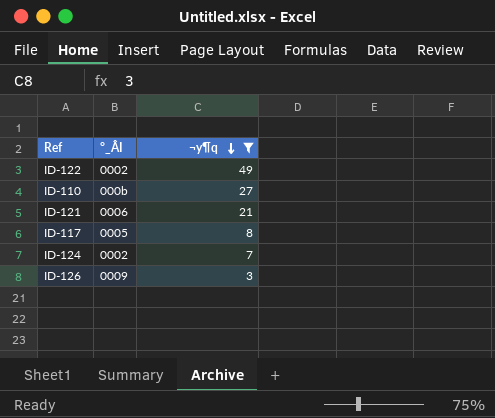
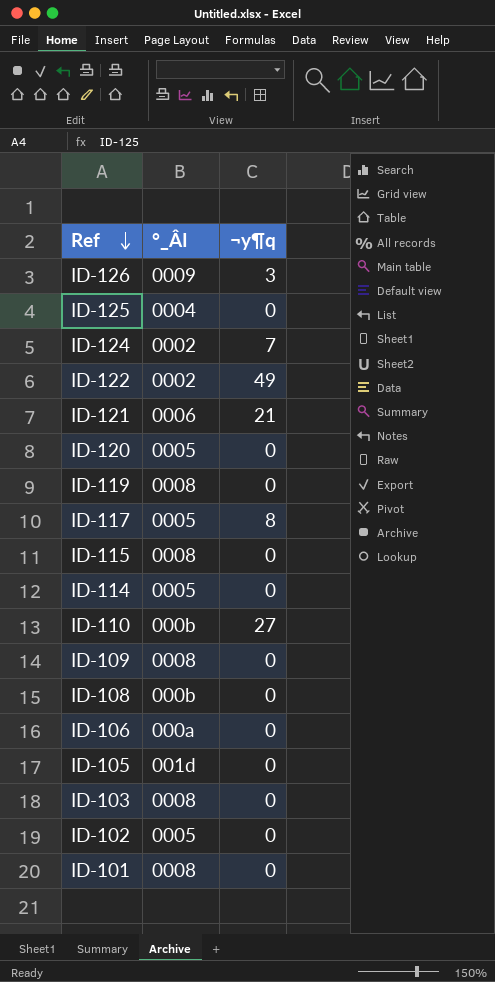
filter: ¬y¶q != 0 -> none
row order: ¬y¶q descending -> Ref descending

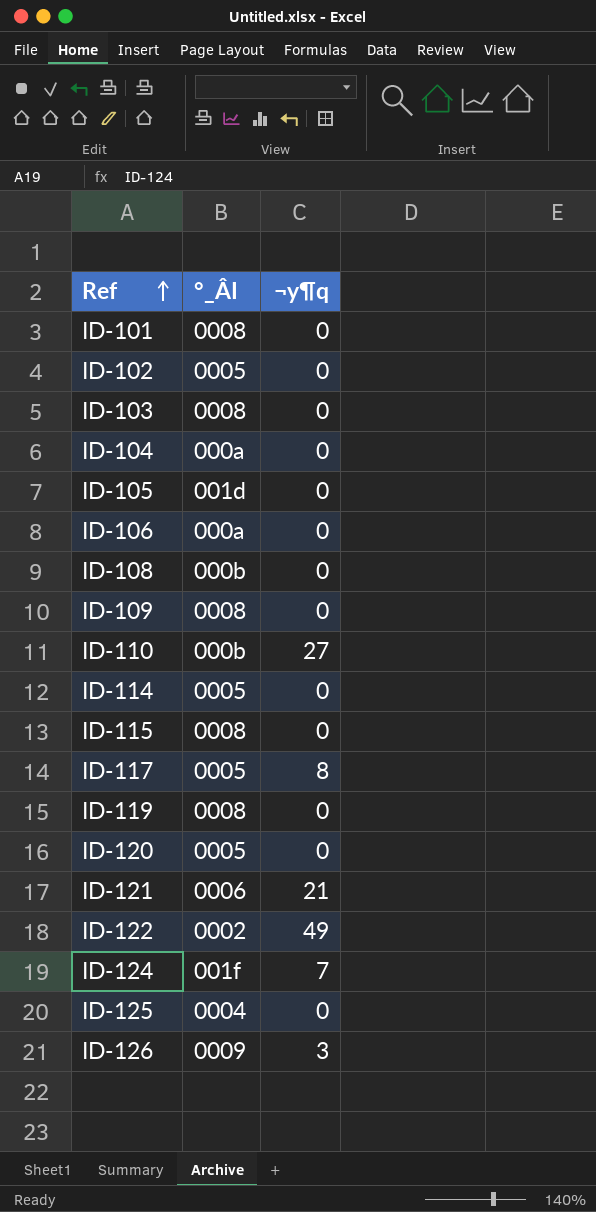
row order: Ref descending -> Ref ascending
row ID-104: none -> 000a | 0
ID-124 | °_ÂI: 0002 -> 001f

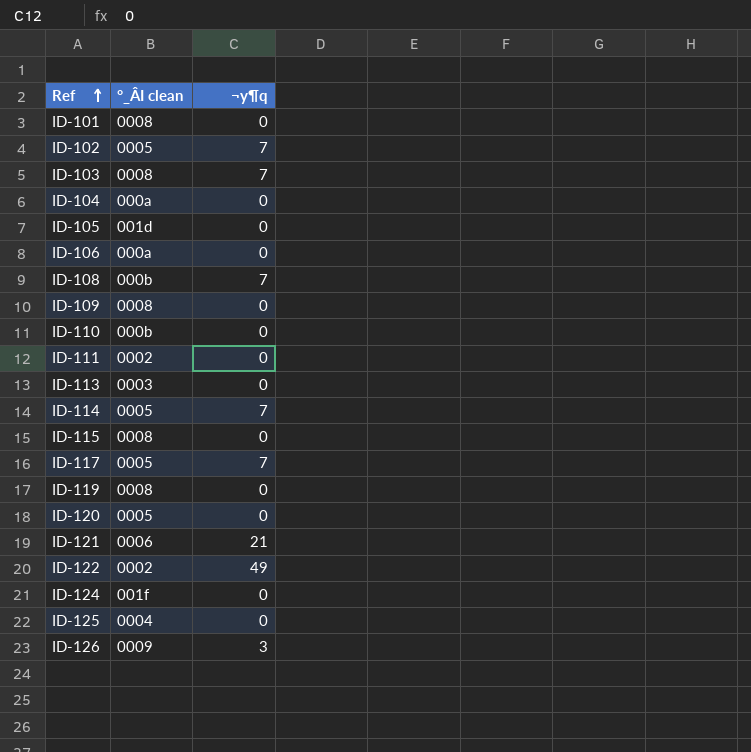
column name: °_ÂI -> °_ÂI clean
ID-102 | ¬y¶q: 0 -> 7
ID-103 | ¬y¶q: 0 -> 7
ID-108 | ¬y¶q: 0 -> 7
ID-110 | ¬y¶q: 27 -> 0
row ID-111: none -> 0002 | 0
row ID-113: none -> 0003 | 0
ID-114 | ¬y¶q: 0 -> 7
ID-117 | ¬y¶q: 8 -> 7
ID-124 | ¬y¶q: 7 -> 0

